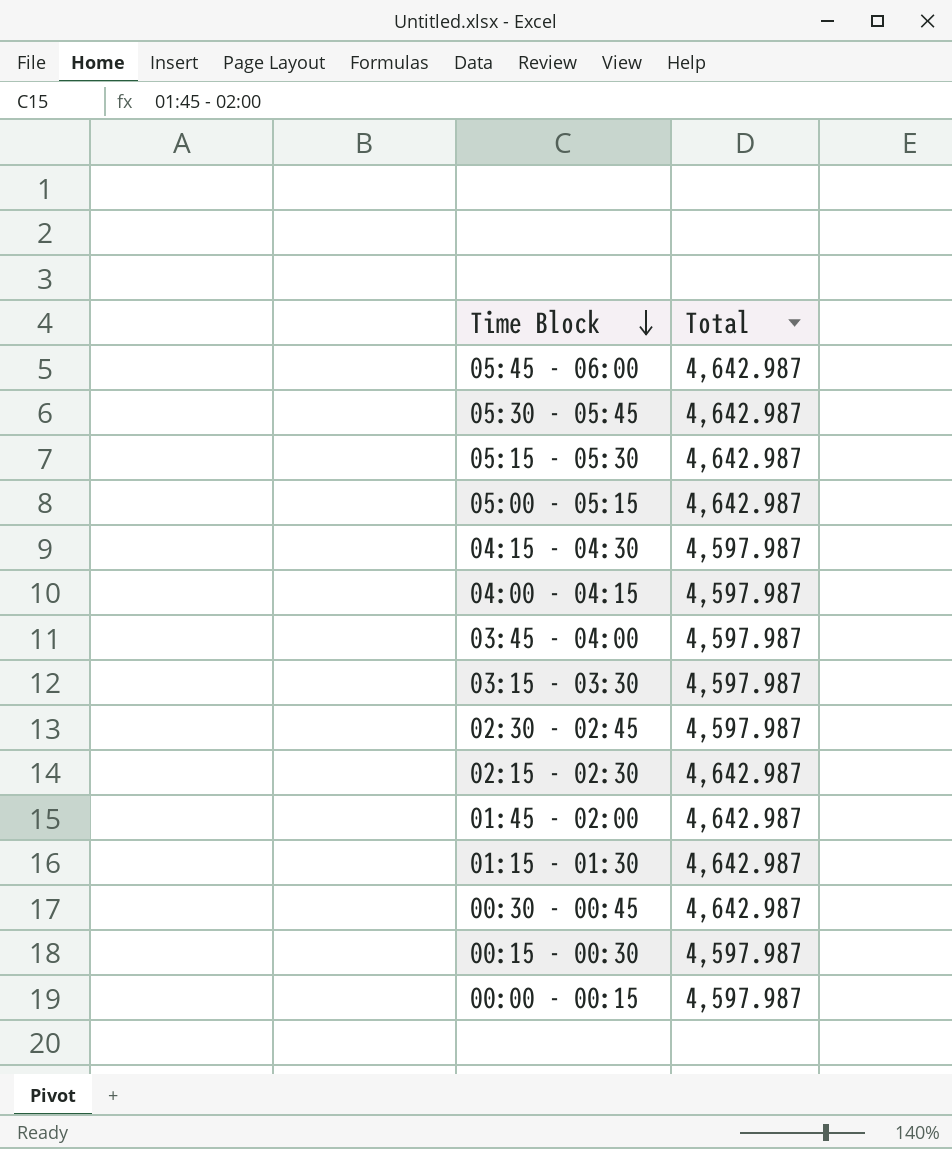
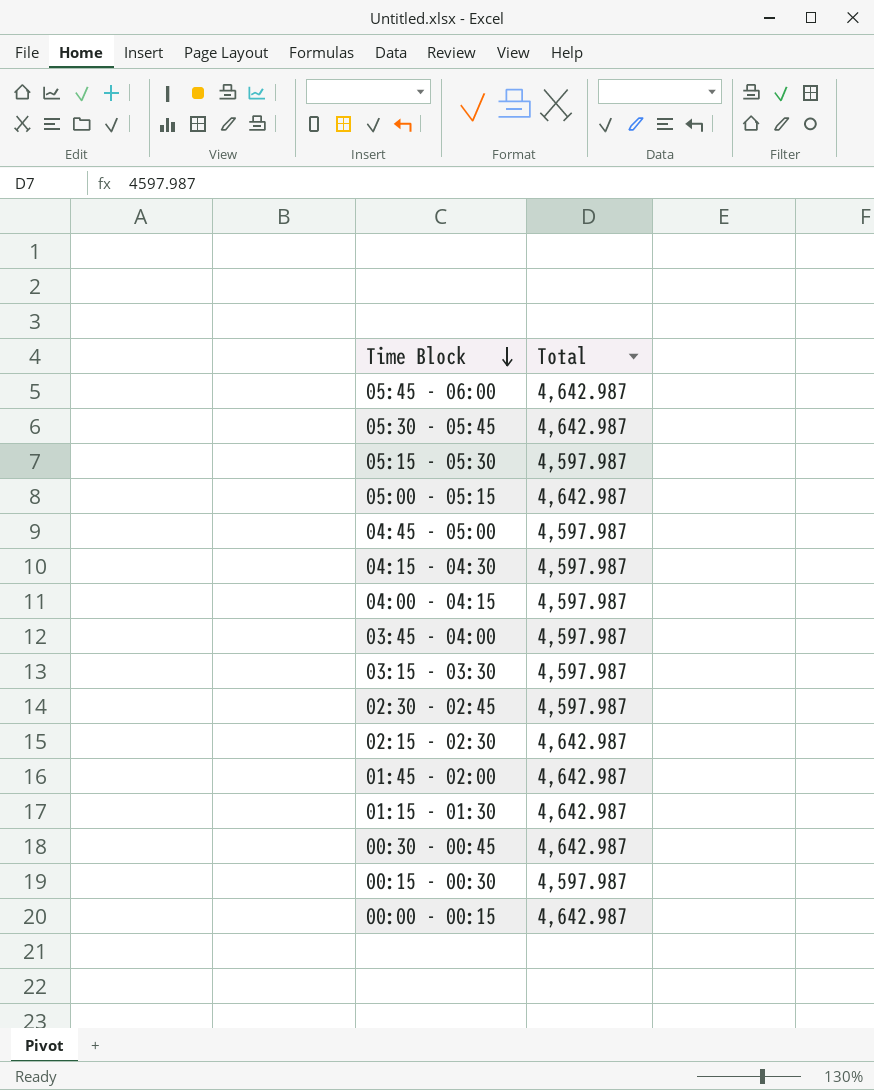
05:15 - 05:30 | Total: 4,642.987 -> 4,597.987
row 04:45 - 05:00: none -> 4,597.987
00:00 - 00:15 | Total: 4,597.987 -> 4,642.987

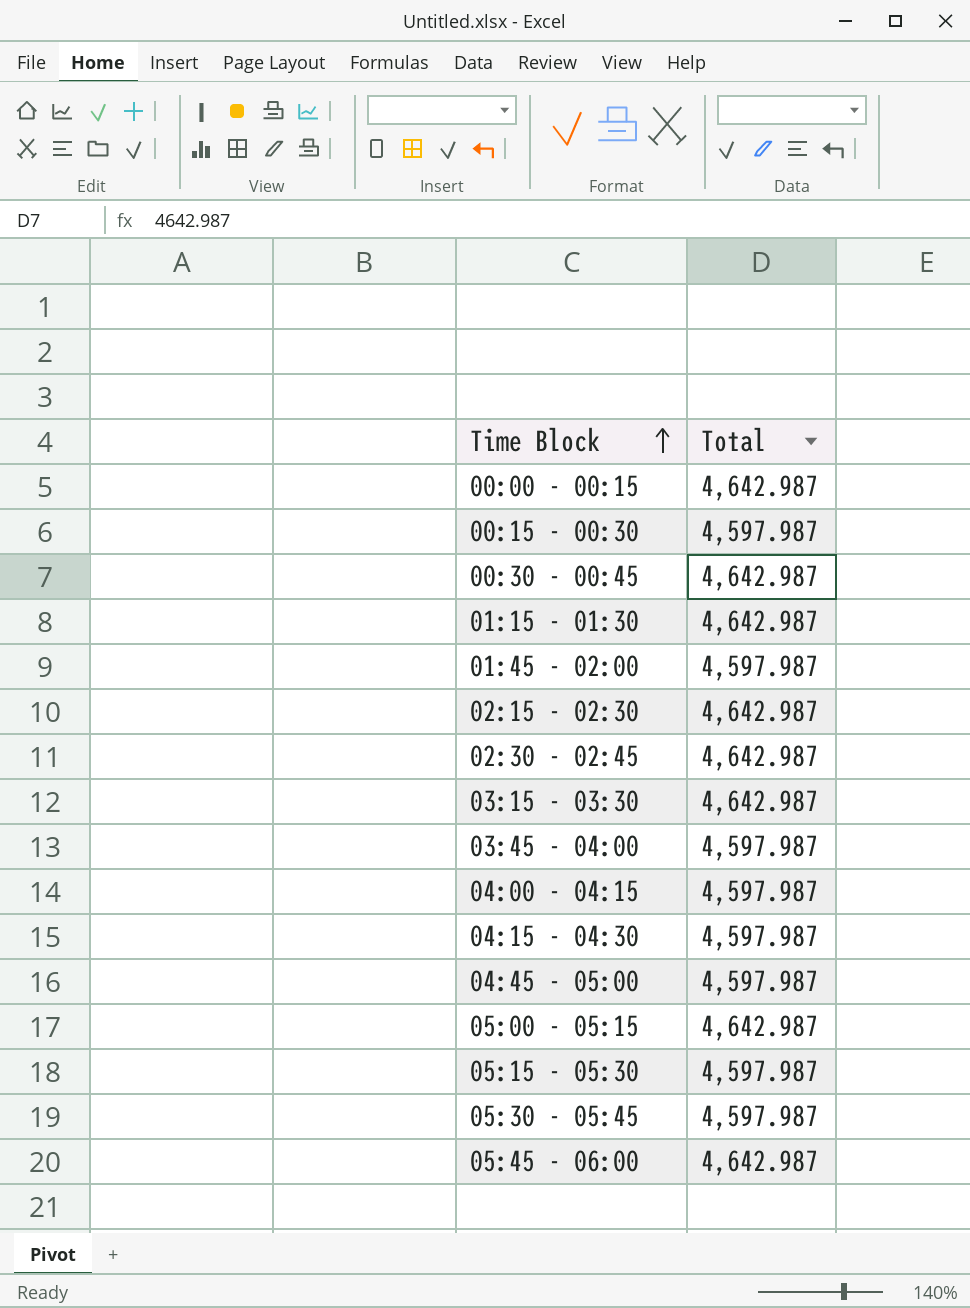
row order: Time Block descending -> Time Block ascending
01:45 - 02:00 | Total: 4,642.987 -> 4,597.987
02:30 - 02:45 | Total: 4,597.987 -> 4,642.987
03:15 - 03:30 | Total: 4,597.987 -> 4,642.987
05:30 - 05:45 | Total: 4,642.987 -> 4,597.987

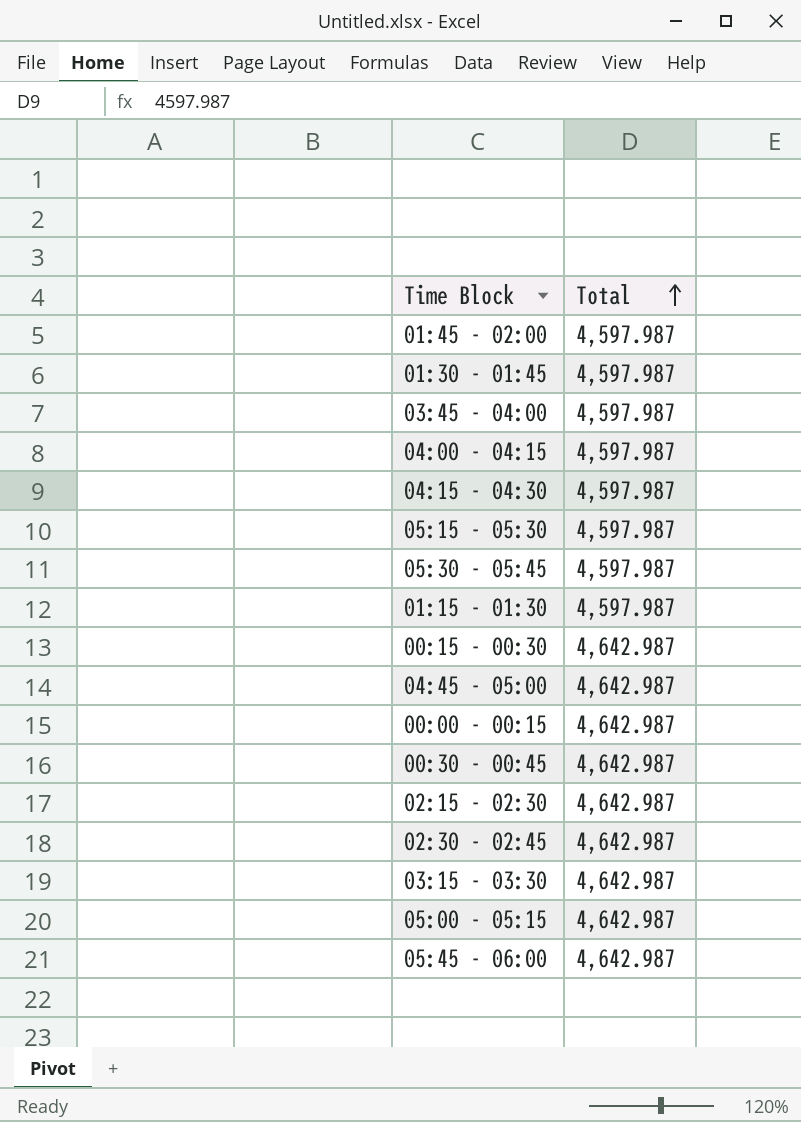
row order: Time Block ascending -> Total ascending
row 01:30 - 01:45: none -> 4,597.987
01:15 - 01:30 | Total: 4,642.987 -> 4,597.987
00:15 - 00:30 | Total: 4,597.987 -> 4,642.987
04:45 - 05:00 | Total: 4,597.987 -> 4,642.987

